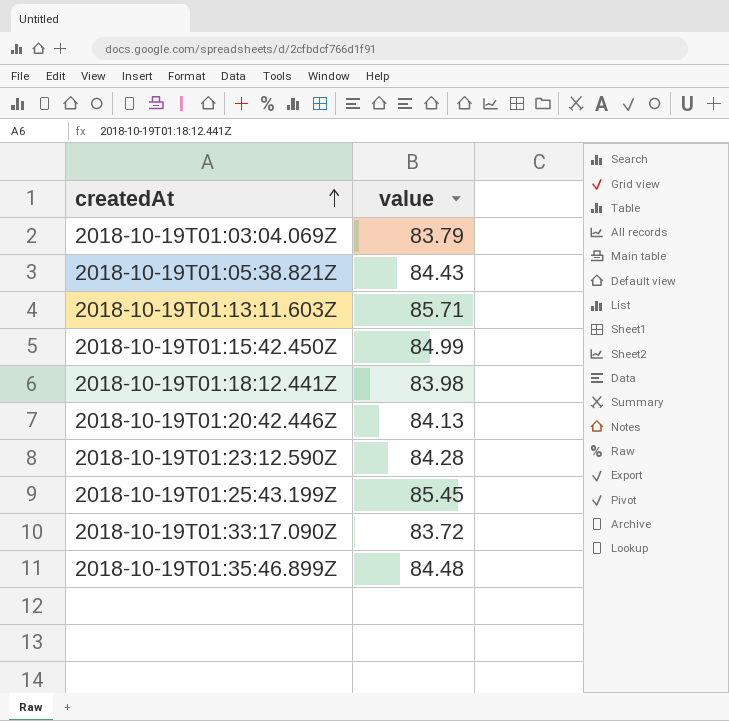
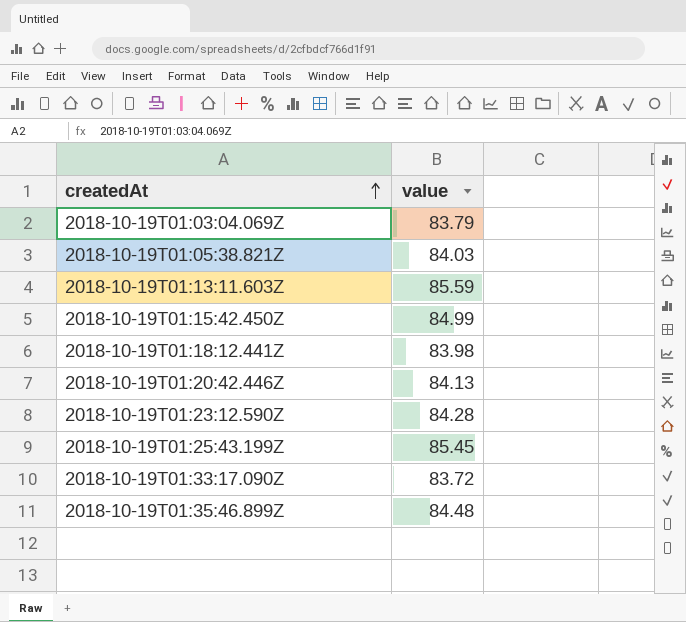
2018-10-19T01:05:38.821Z | value: 84.43 -> 84.03
2018-10-19T01:13:11.603Z | value: 85.71 -> 85.59

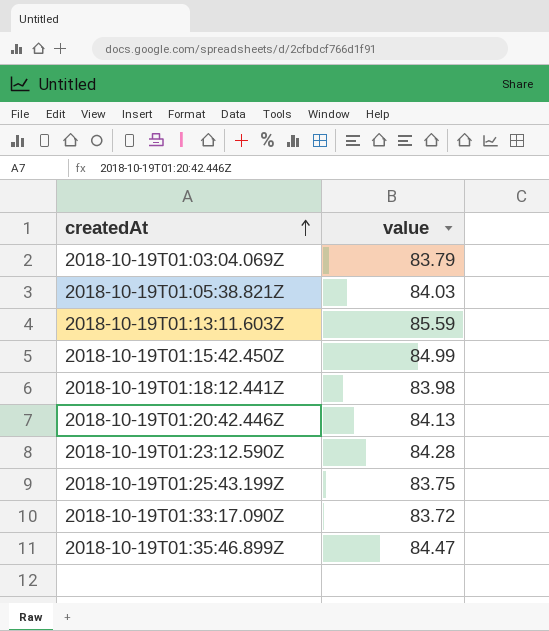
2018-10-19T01:25:43.199Z | value: 85.45 -> 83.75
2018-10-19T01:35:46.899Z | value: 84.48 -> 84.47

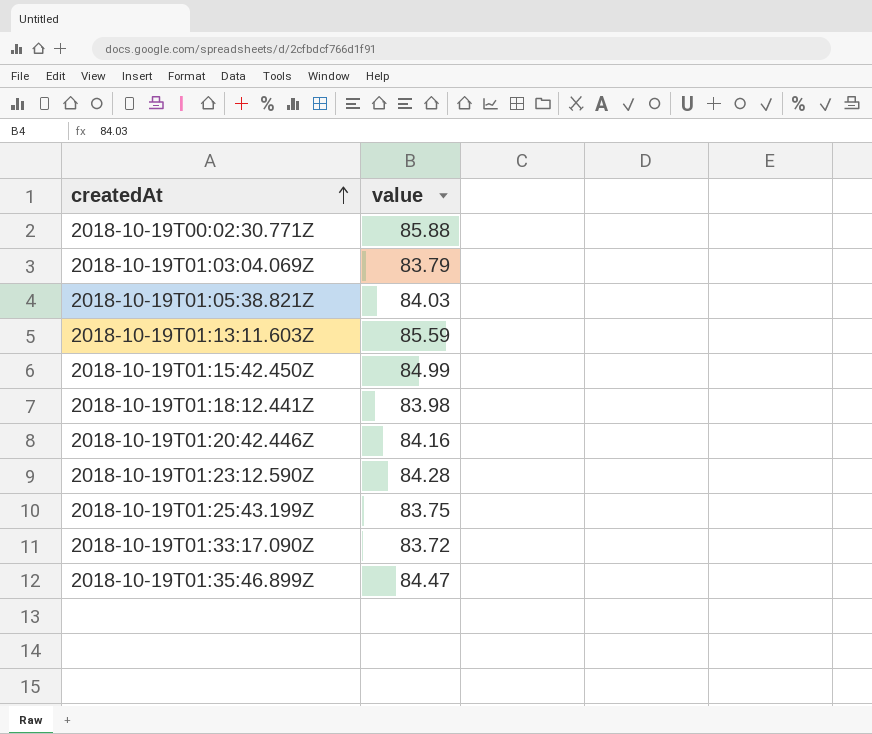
row 2018-10-19T00:02:30.771Z: none -> 85.88
2018-10-19T01:20:42.446Z | value: 84.13 -> 84.16

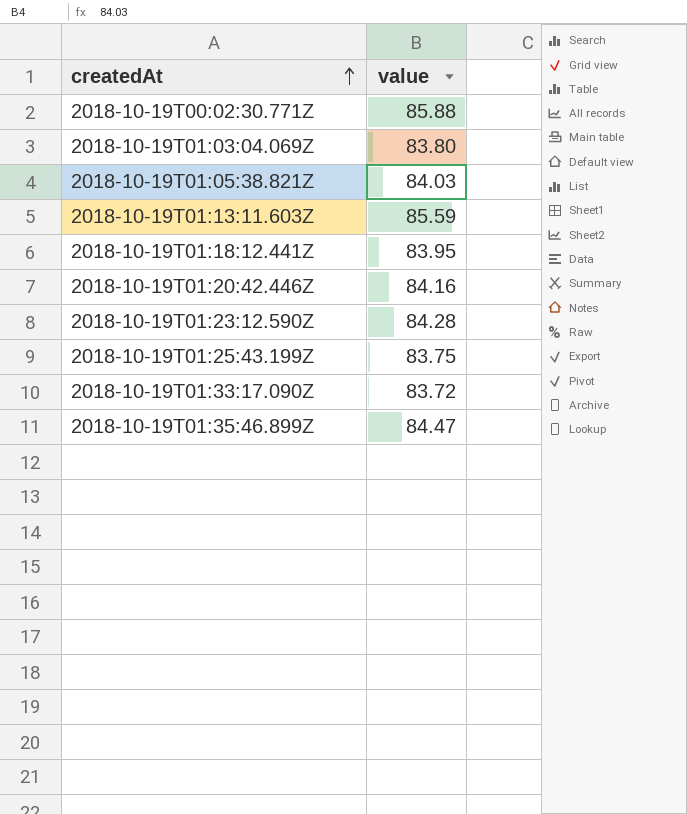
row 2018-10-19T01:15:42.450Z: 84.99 -> none
2018-10-19T01:03:04.069Z | value: 83.79 -> 83.80
2018-10-19T01:18:12.441Z | value: 83.98 -> 83.95

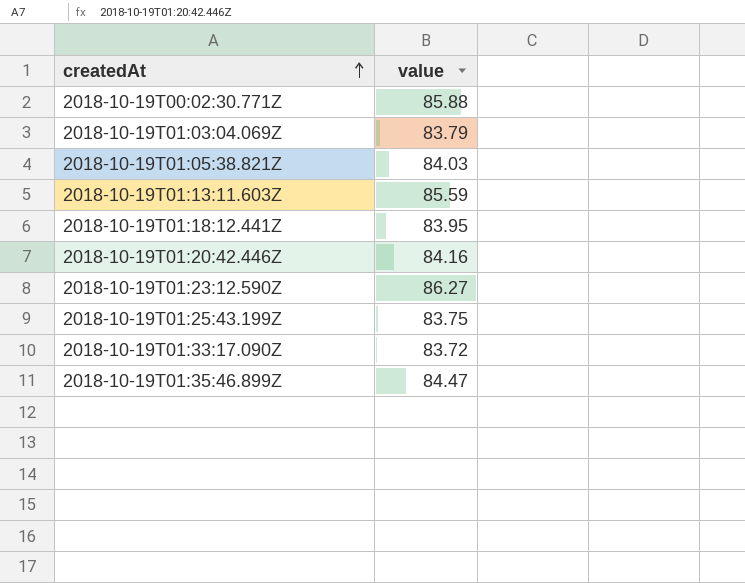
2018-10-19T01:03:04.069Z | value: 83.80 -> 83.79
2018-10-19T01:23:12.590Z | value: 84.28 -> 86.27

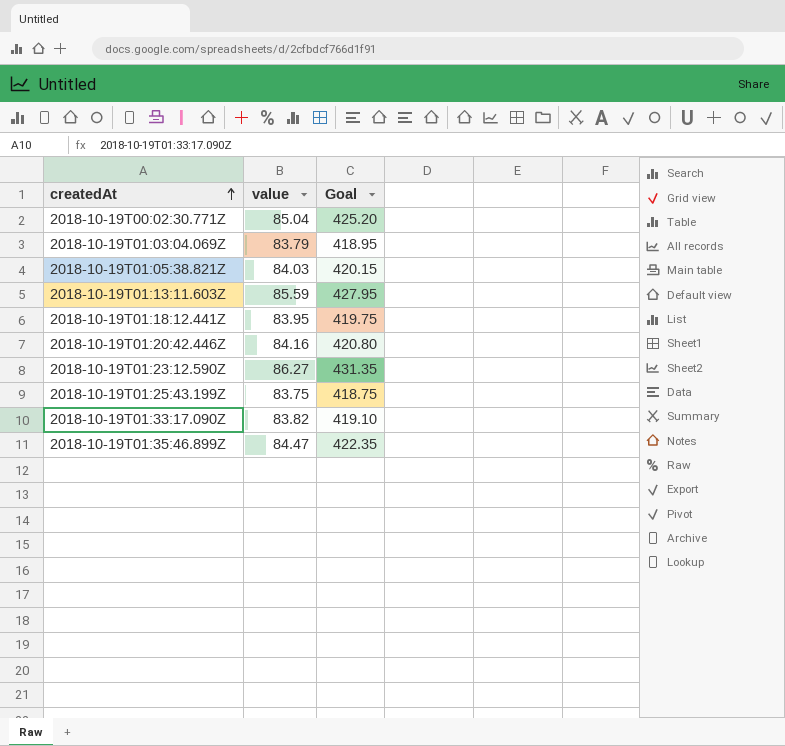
column Goal | formula: none -> [value] * 5
2018-10-19T00:02:30.771Z | value: 85.88 -> 85.04
2018-10-19T01:33:17.090Z | value: 83.72 -> 83.82

